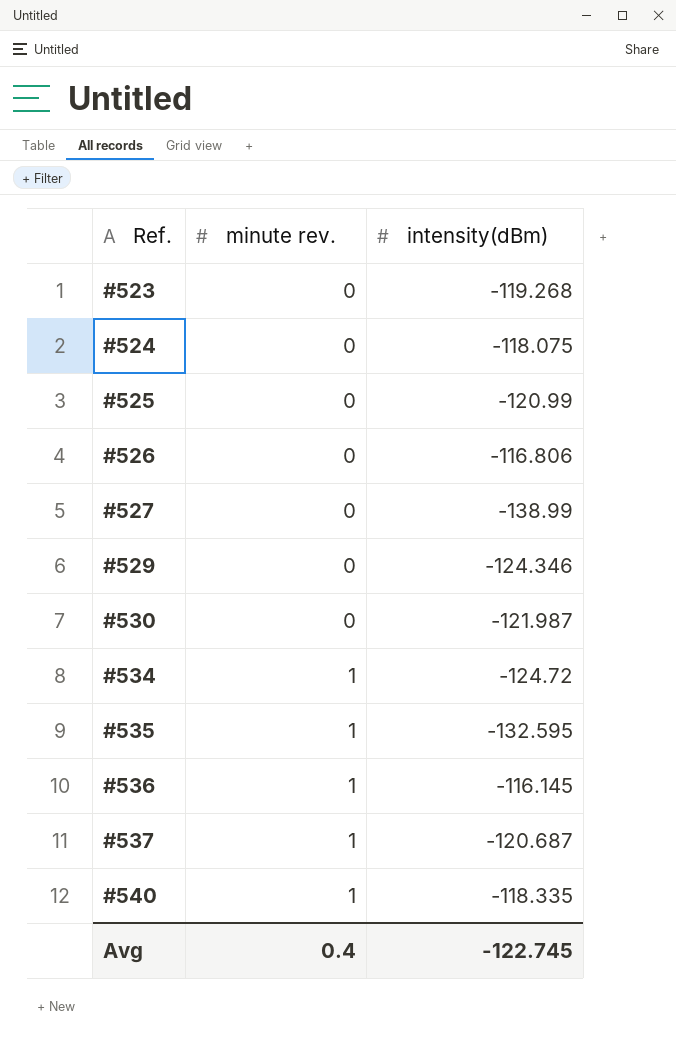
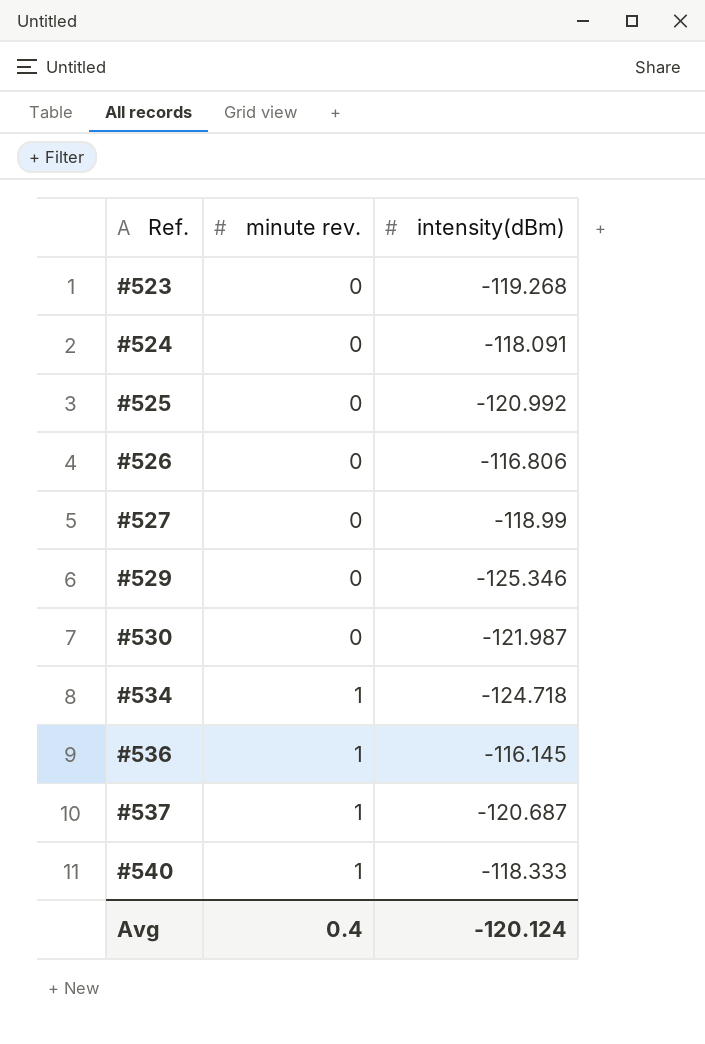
row #535: 1 | -132.595 -> none
#524 | intensity(dBm): -118.075 -> -118.091
#525 | intensity(dBm): -120.99 -> -120.992
#527 | intensity(dBm): -138.99 -> -118.99
#529 | intensity(dBm): -124.346 -> -125.346
#534 | intensity(dBm): -124.72 -> -124.718
#540 | intensity(dBm): -118.335 -> -118.333
Avg | intensity(dBm): -122.745 -> -120.124

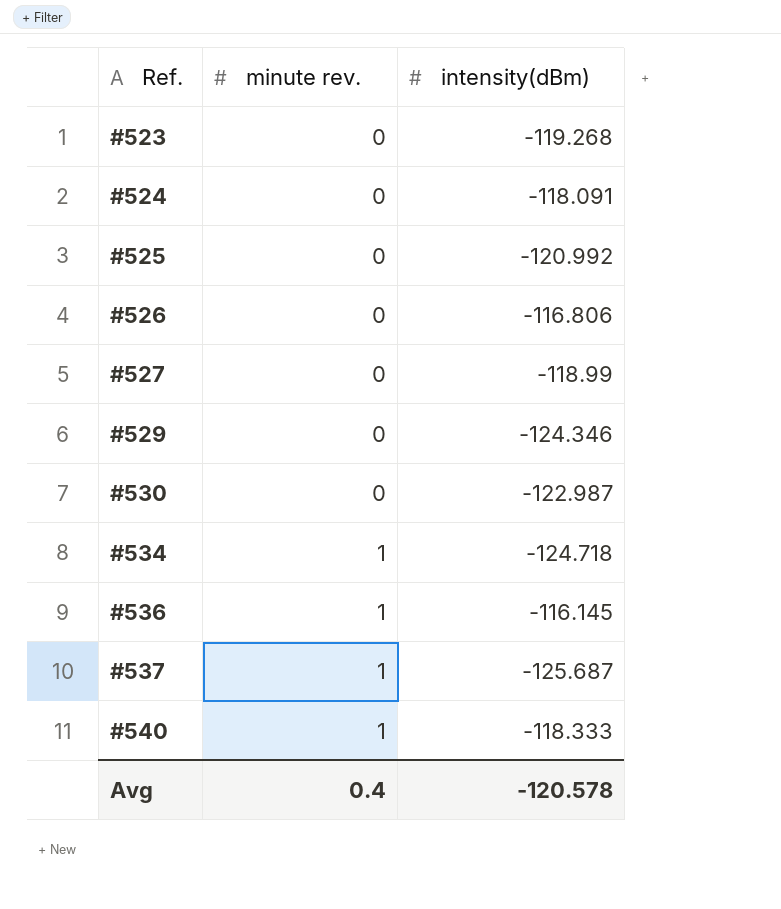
#529 | intensity(dBm): -125.346 -> -124.346
#530 | intensity(dBm): -121.987 -> -122.987
#537 | intensity(dBm): -120.687 -> -125.687
Avg | intensity(dBm): -120.124 -> -120.578

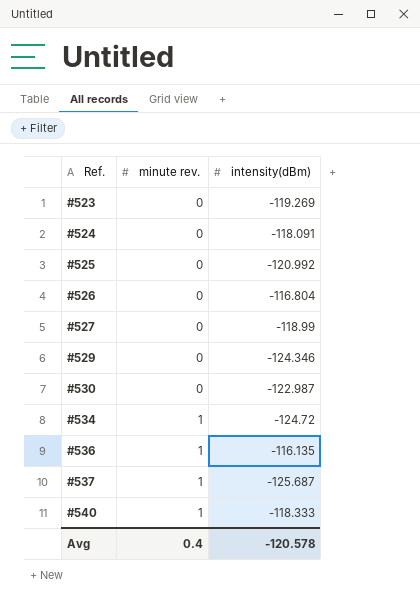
#523 | intensity(dBm): -119.268 -> -119.269
#526 | intensity(dBm): -116.806 -> -116.804
#534 | intensity(dBm): -124.718 -> -124.72
#536 | intensity(dBm): -116.145 -> -116.135

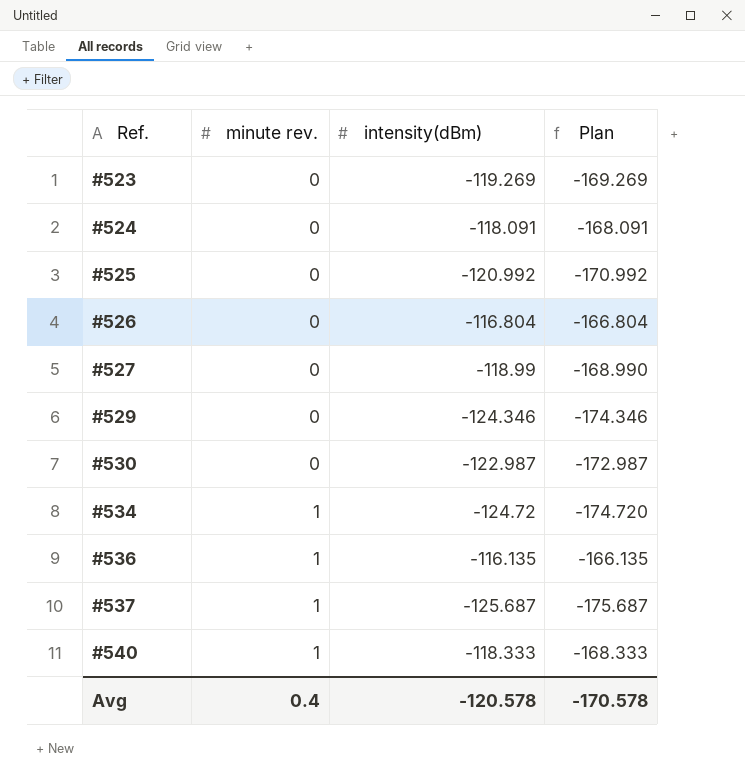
column Plan | formula: none -> [intensity(dBm)] - 50

